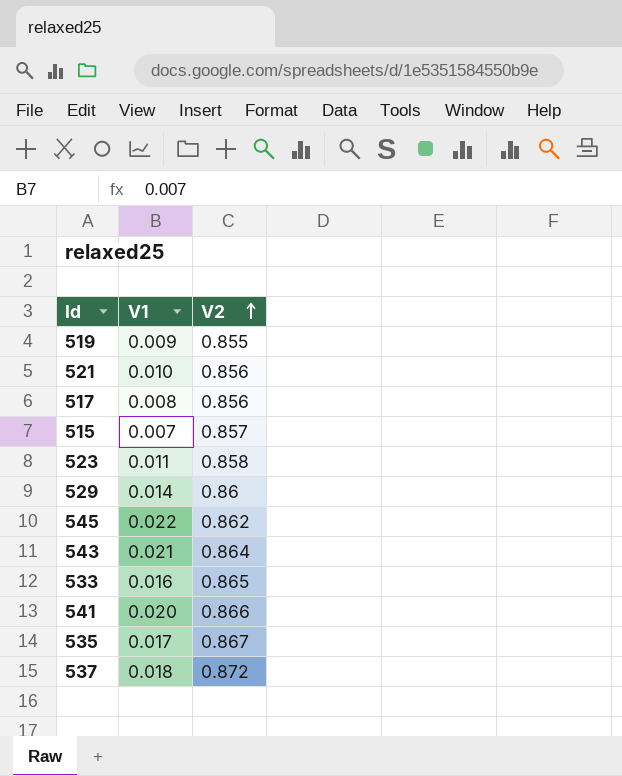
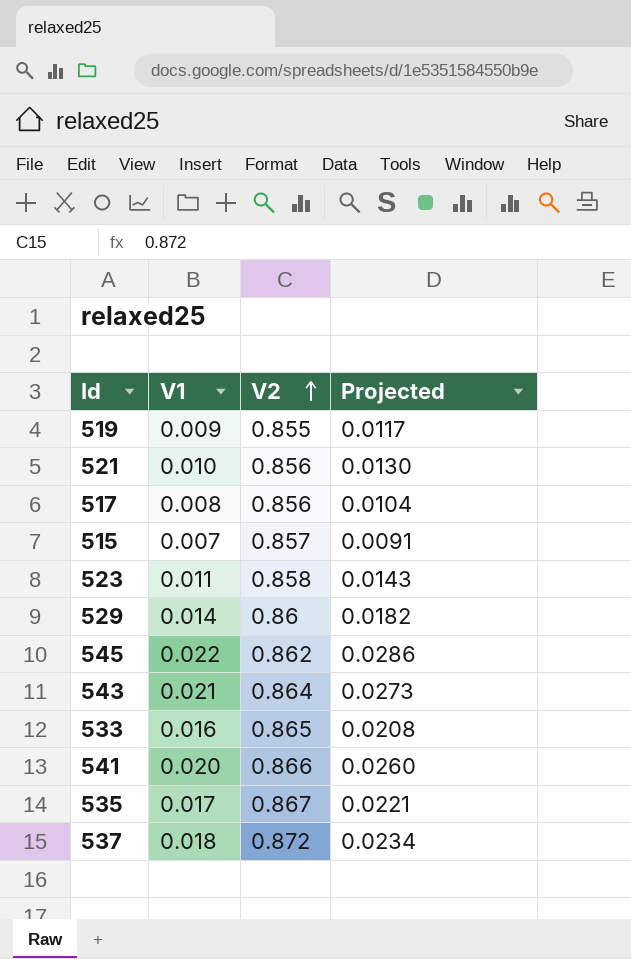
column Projected | formula: none -> [V1] * 1.3

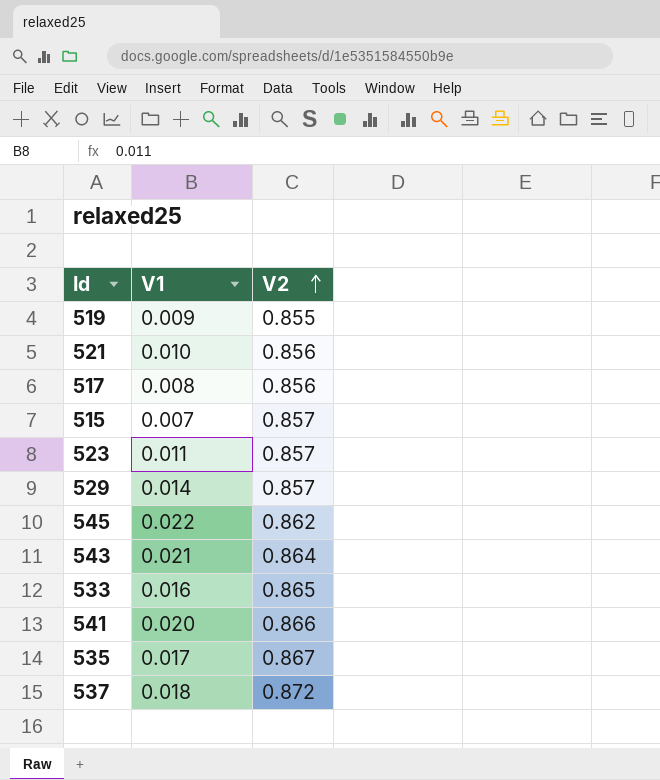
column Projected | formula: [V1] * 1.3 -> none
523 | V2: 0.858 -> 0.857
529 | V2: 0.86 -> 0.857

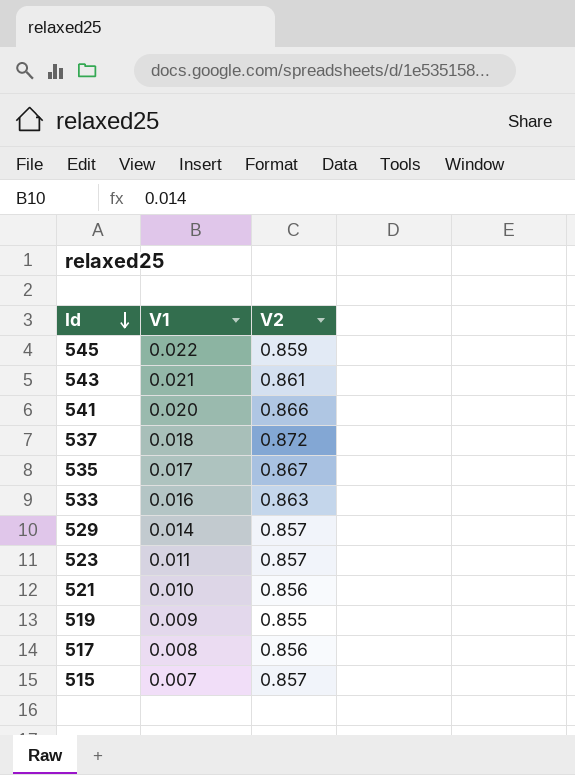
row order: V2 ascending -> Id descending
545 | V2: 0.862 -> 0.859
543 | V2: 0.864 -> 0.861
533 | V2: 0.865 -> 0.863

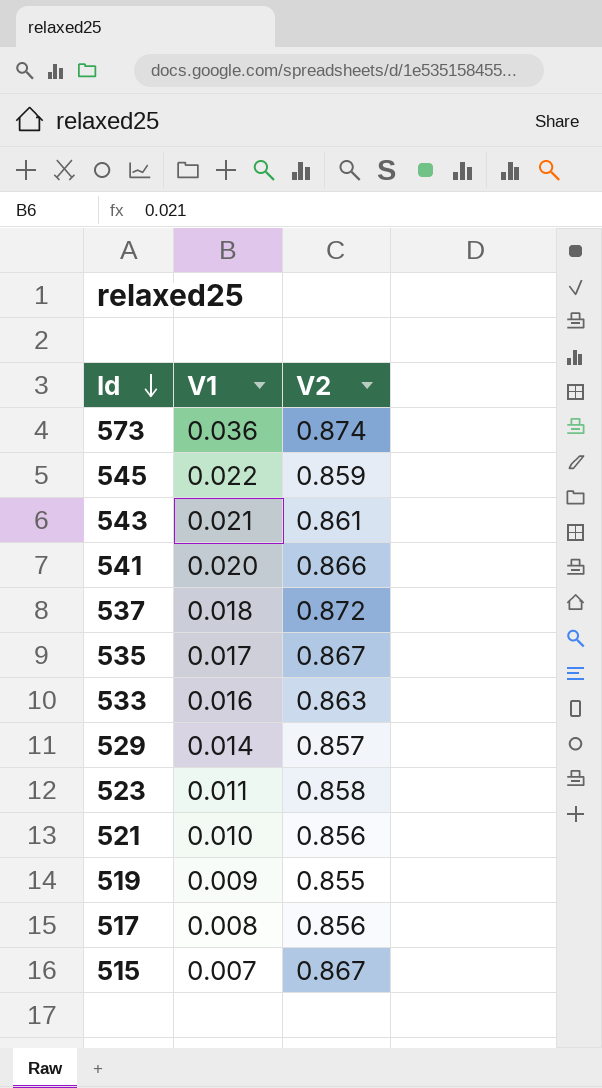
row 573: none -> 0.036 | 0.874
523 | V2: 0.857 -> 0.858
515 | V2: 0.857 -> 0.867

